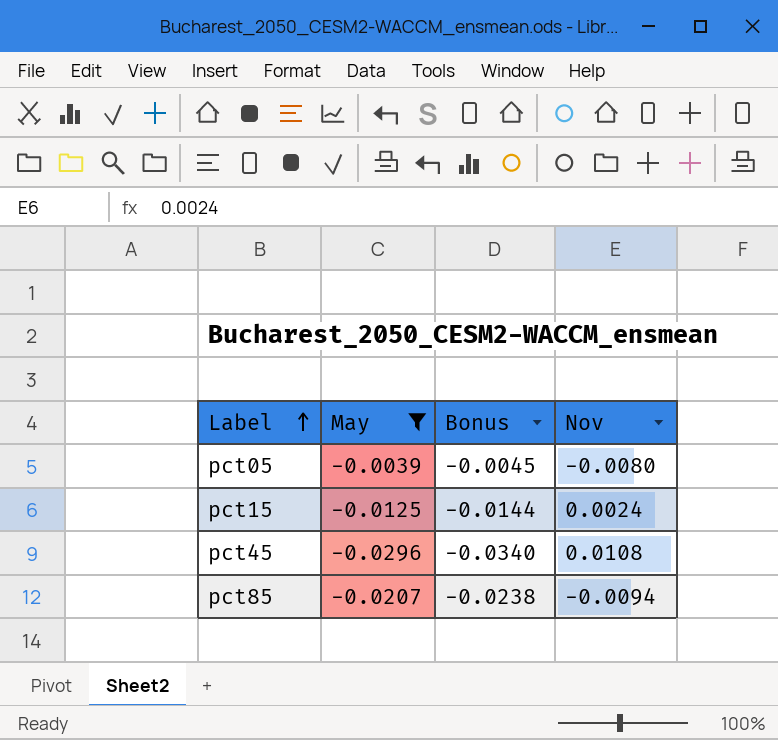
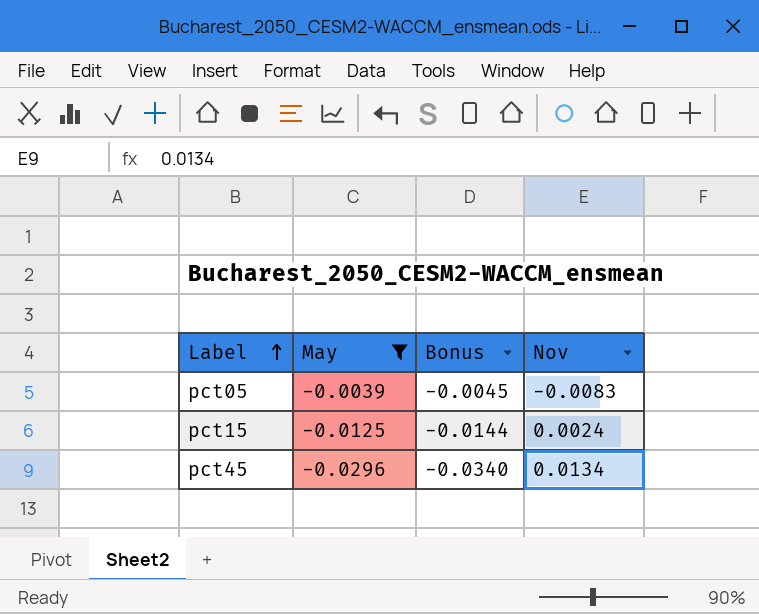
row pct85: -0.0207 | -0.0238 | -0.0094 -> none
pct05 | Nov: -0.0080 -> -0.0083
pct45 | Nov: 0.0108 -> 0.0134

